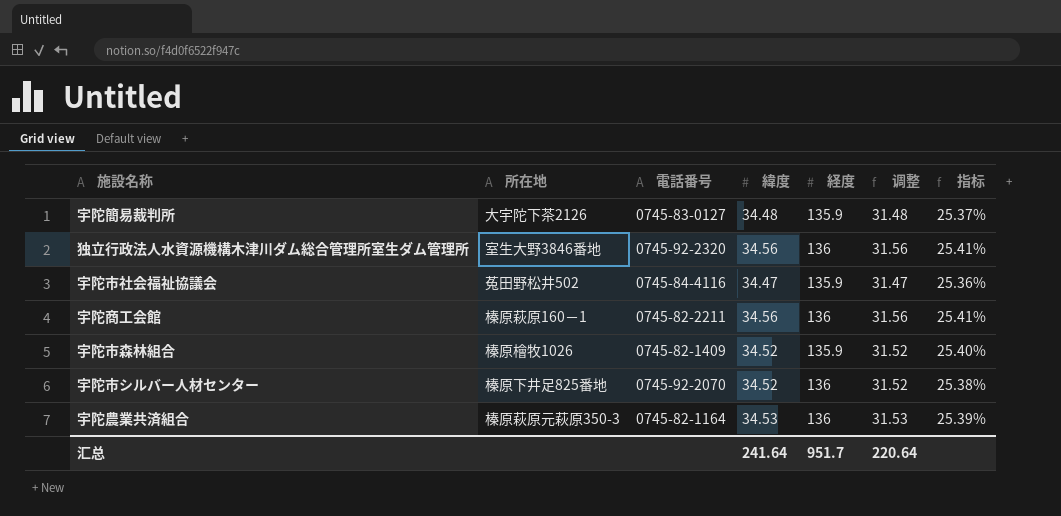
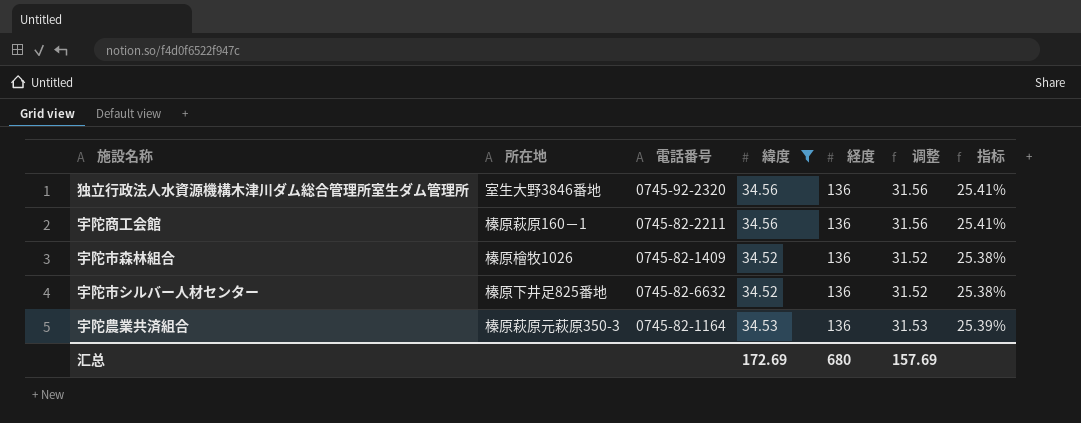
filter: none -> 緯度 >= 34.52
宇陀市森林組合 | 経度: 135.9 -> 136
宇陀市森林組合 | 指标: 25.40% -> 25.38%
宇陀市シルバー人材センター | 電話番号: 0745-92-2070 -> 0745-82-6632
汇总 | 緯度: 241.64 -> 172.69
汇总 | 経度: 951.7 -> 680
汇总 | 调整: 220.64 -> 157.69

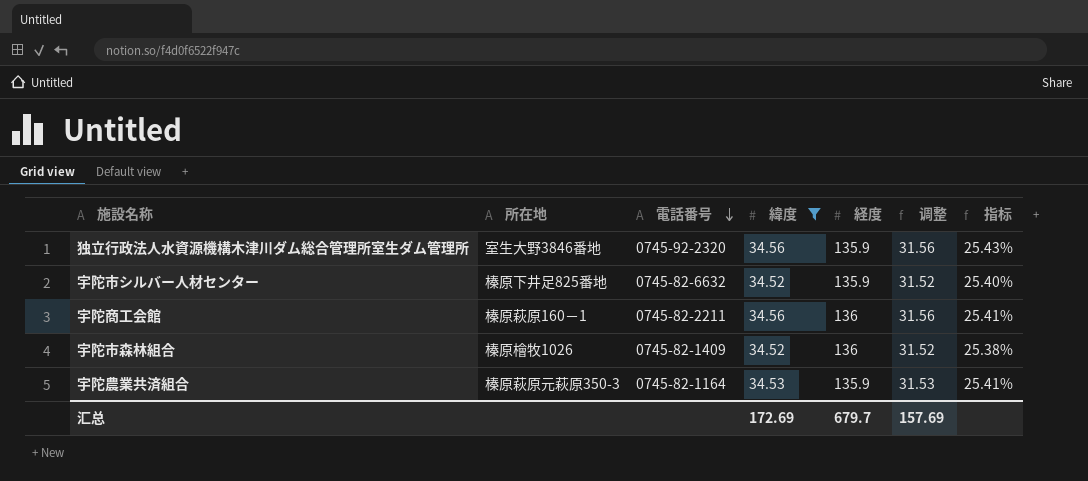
row order: none -> 電話番号 descending
独立行政法人水資源機構木津川ダム総合管理所室生ダム管理所 | 経度: 136 -> 135.9
独立行政法人水資源機構木津川ダム総合管理所室生ダム管理所 | 指标: 25.41% -> 25.43%
宇陀市シルバー人材センター | 経度: 136 -> 135.9
宇陀市シルバー人材センター | 指标: 25.38% -> 25.40%
宇陀農業共済組合 | 経度: 136 -> 135.9
宇陀農業共済組合 | 指标: 25.39% -> 25.41%
汇总 | 経度: 680 -> 679.7

